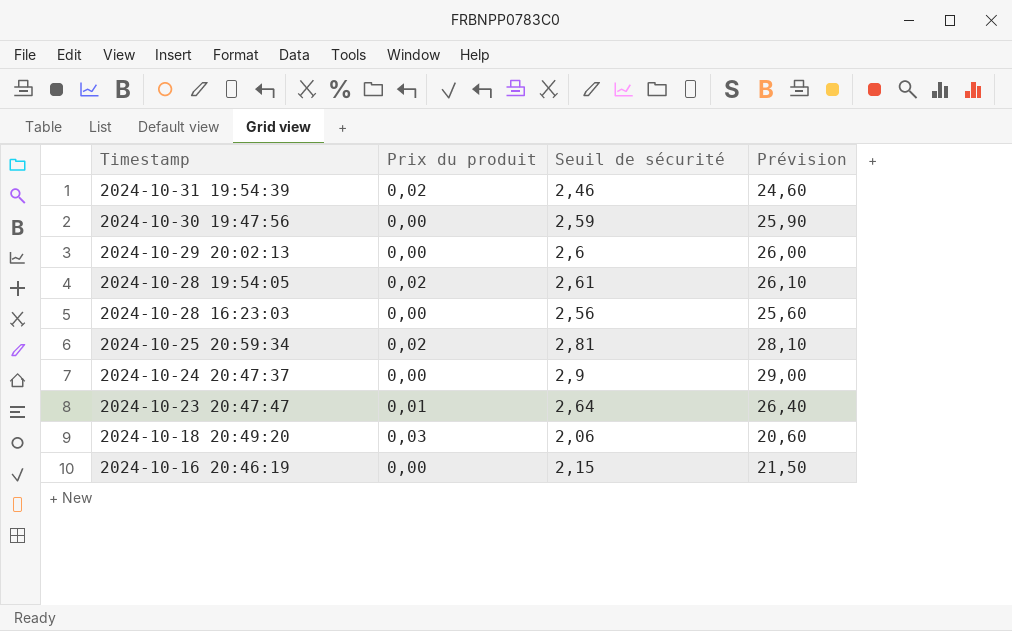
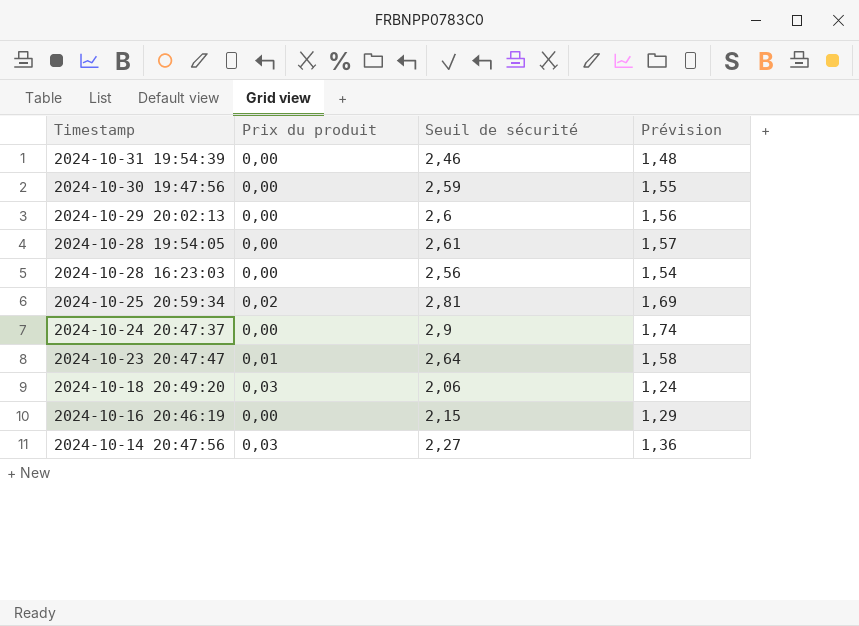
column Prévision | formula: [Seuil de sécurité] * 10 -> [Seuil de sécurité] * 0,6
2024-10-31 19:54:39 | Prix du produit: 0,02 -> 0,00
2024-10-28 19:54:05 | Prix du produit: 0,02 -> 0,00
row 2024-10-14 20:47:56: none -> 0,03 | 2,27 | 1,36

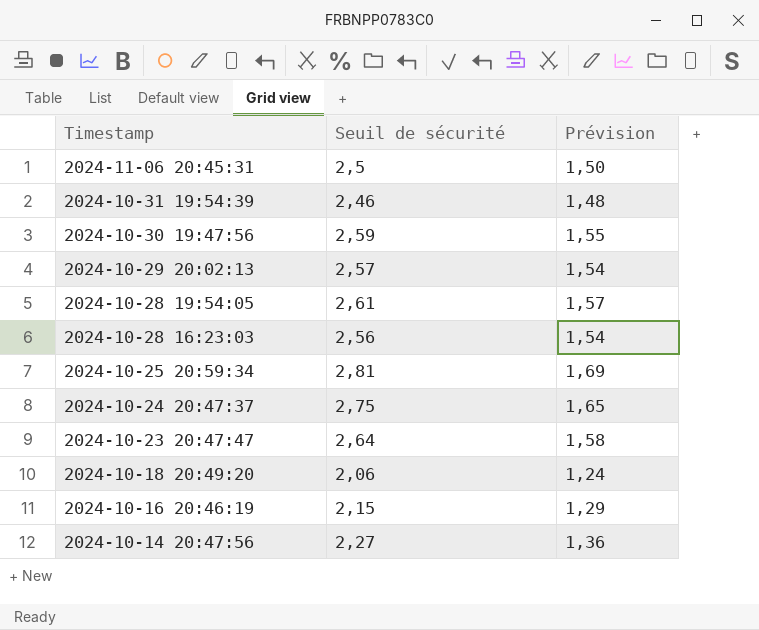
column Prix du produit | position: 2 -> none
row 2024-11-06 20:45:31: none -> 2,5 | 1,50
2024-10-29 20:02:13 | Seuil de sécurité: 2,6 -> 2,57
2024-10-29 20:02:13 | Prévision: 1,56 -> 1,54
2024-10-24 20:47:37 | Seuil de sécurité: 2,9 -> 2,75
2024-10-24 20:47:37 | Prévision: 1,74 -> 1,65

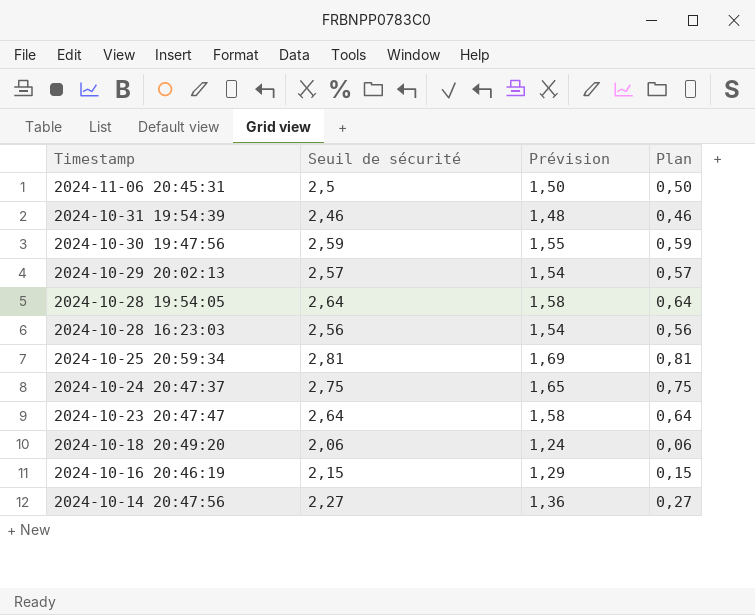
column Plan | formula: none -> [Seuil de sécurité] - 2
2024-10-28 19:54:05 | Seuil de sécurité: 2,61 -> 2,64
2024-10-28 19:54:05 | Prévision: 1,57 -> 1,58

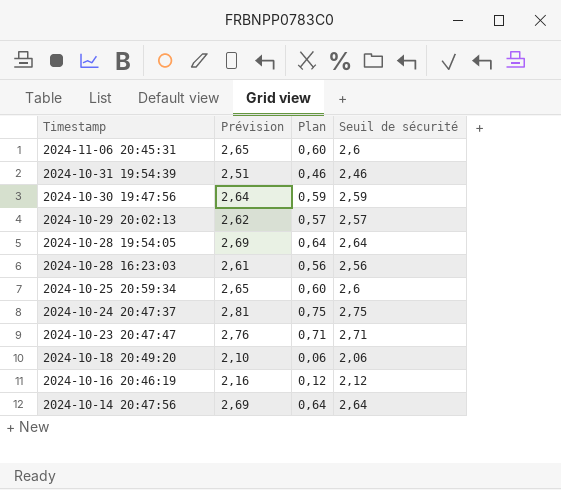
column Prévision | formula: [Seuil de sécurité] * 0,6 -> [Seuil de sécurité] * 1,02
column Seuil de sécurité | position: 2 -> 4
2024-11-06 20:45:31 | Plan: 0,50 -> 0,60
2024-11-06 20:45:31 | Seuil de sécurité: 2,5 -> 2,6
2024-10-25 20:59:34 | Plan: 0,81 -> 0,60
2024-10-25 20:59:34 | Seuil de sécurité: 2,81 -> 2,6
2024-10-23 20:47:47 | Plan: 0,64 -> 0,71
2024-10-23 20:47:47 | Seuil de sécurité: 2,64 -> 2,71
2024-10-16 20:46:19 | Plan: 0,15 -> 0,12
2024-10-16 20:46:19 | Seuil de sécurité: 2,15 -> 2,12
2024-10-14 20:47:56 | Plan: 0,27 -> 0,64
2024-10-14 20:47:56 | Seuil de sécurité: 2,27 -> 2,64

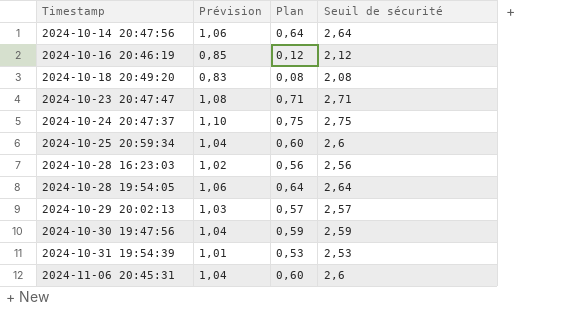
row order: Timestamp descending -> Timestamp ascending
column Prévision | formula: [Seuil de sécurité] * 1,02 -> [Seuil de sécurité] * 0,4
2024-10-18 20:49:20 | Plan: 0,06 -> 0,08
2024-10-18 20:49:20 | Seuil de sécurité: 2,06 -> 2,08
2024-10-31 19:54:39 | Plan: 0,46 -> 0,53
2024-10-31 19:54:39 | Seuil de sécurité: 2,46 -> 2,53

